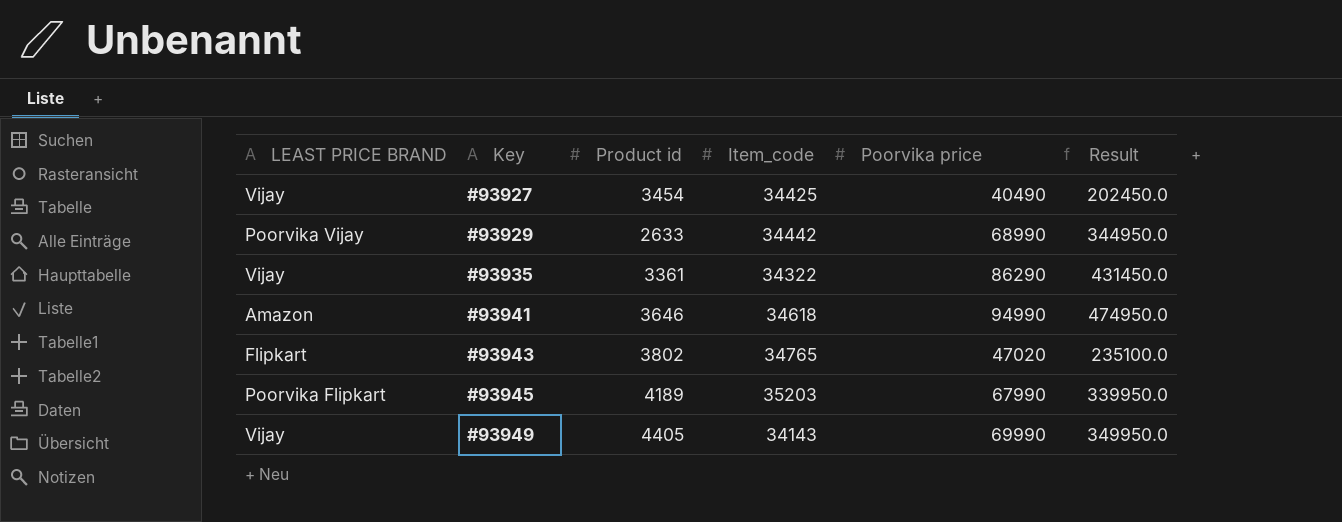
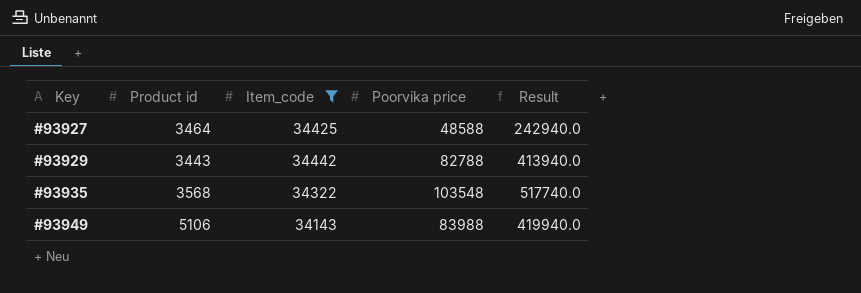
filter: none -> Item_code <= 34442
column LEAST PRICE BRAND | position: 1 -> none
#93927 | Product id: 3454 -> 3464
#93927 | Poorvika price: 40490 -> 48588
#93927 | Result: 202450.0 -> 242940.0
#93929 | Product id: 2633 -> 3443
#93929 | Poorvika price: 68990 -> 82788
#93929 | Result: 344950.0 -> 413940.0
#93935 | Product id: 3361 -> 3568
#93935 | Poorvika price: 86290 -> 103548
#93935 | Result: 431450.0 -> 517740.0
#93949 | Product id: 4405 -> 5106
#93949 | Poorvika price: 69990 -> 83988
#93949 | Result: 349950.0 -> 419940.0

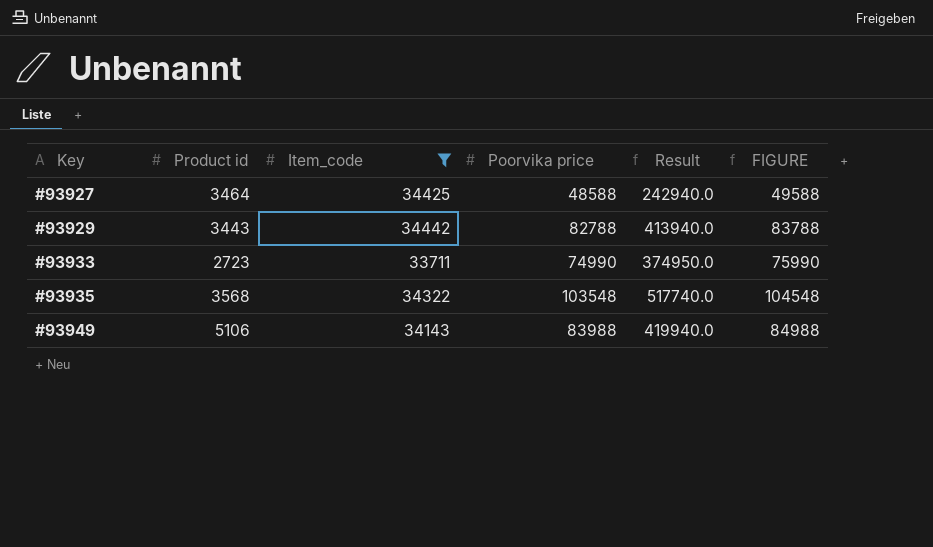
column FIGURE | formula: none -> [Poorvika price] + 1000
row #93933: none -> 2723 | 33711 | 74990 | 374950.0 | 75990

